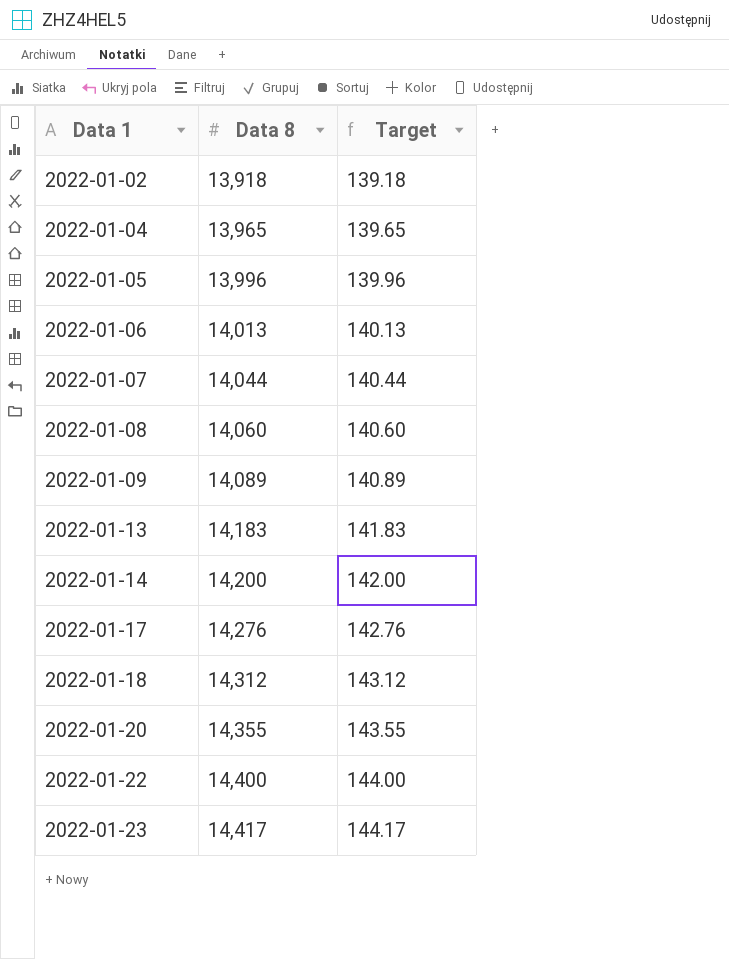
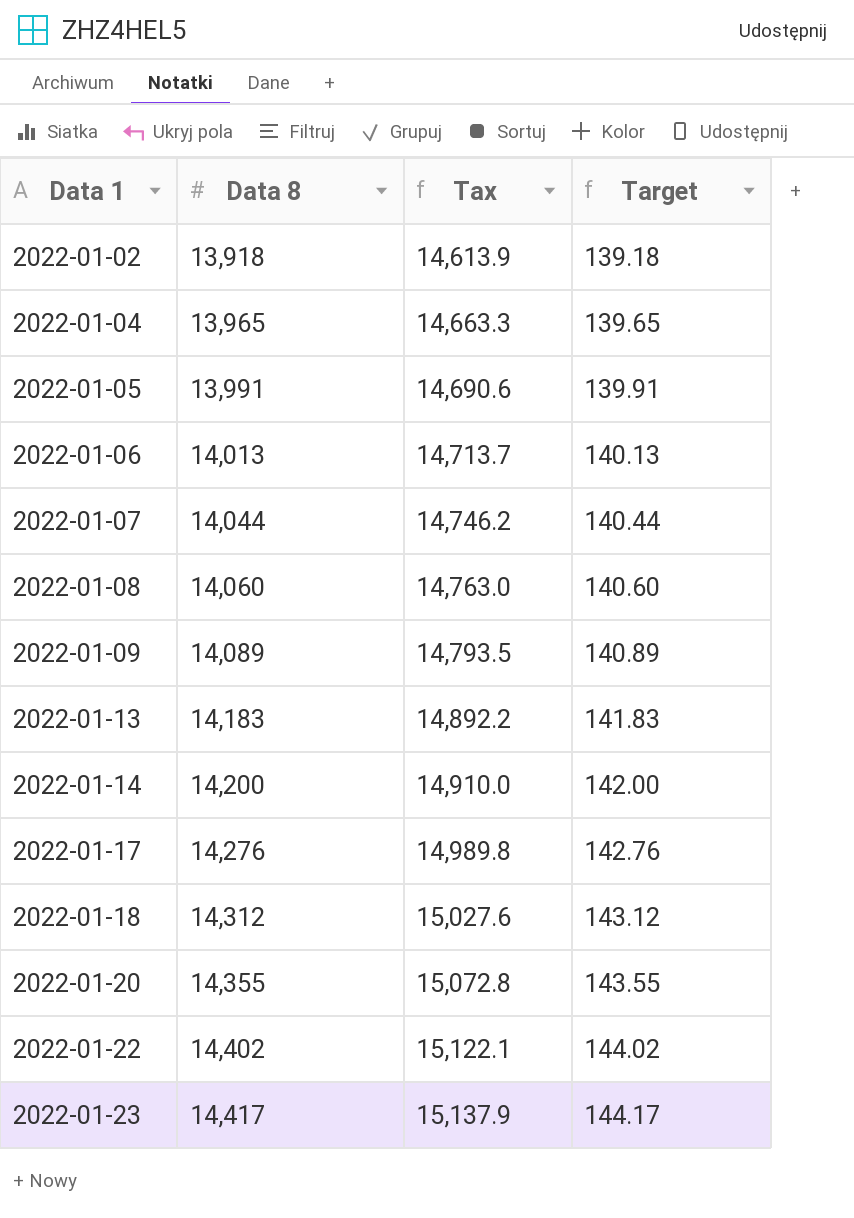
column Tax | formula: none -> [Data 8] * 1.05
2022-01-05 | Data 8: 13,996 -> 13,991
2022-01-05 | Target: 139.96 -> 139.91
2022-01-22 | Data 8: 14,400 -> 14,402
2022-01-22 | Target: 144.00 -> 144.02

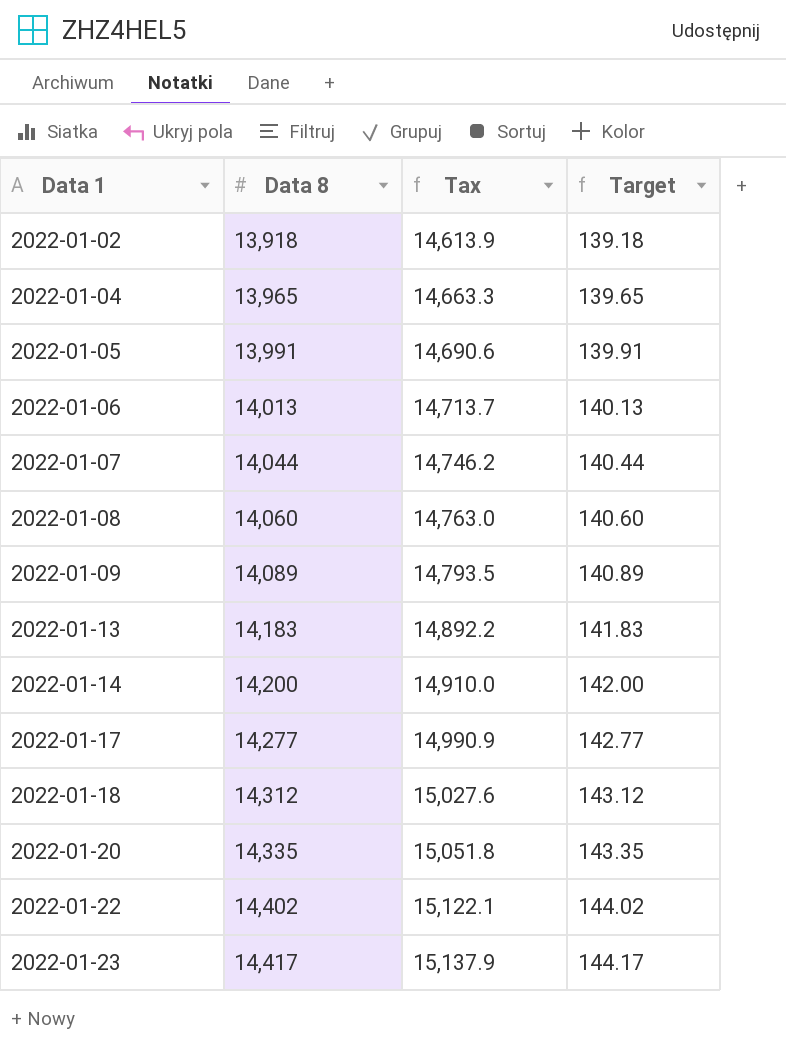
2022-01-17 | Data 8: 14,276 -> 14,277
2022-01-17 | Tax: 14,989.8 -> 14,990.9
2022-01-17 | Target: 142.76 -> 142.77
2022-01-20 | Data 8: 14,355 -> 14,335
2022-01-20 | Tax: 15,072.8 -> 15,051.8
2022-01-20 | Target: 143.55 -> 143.35

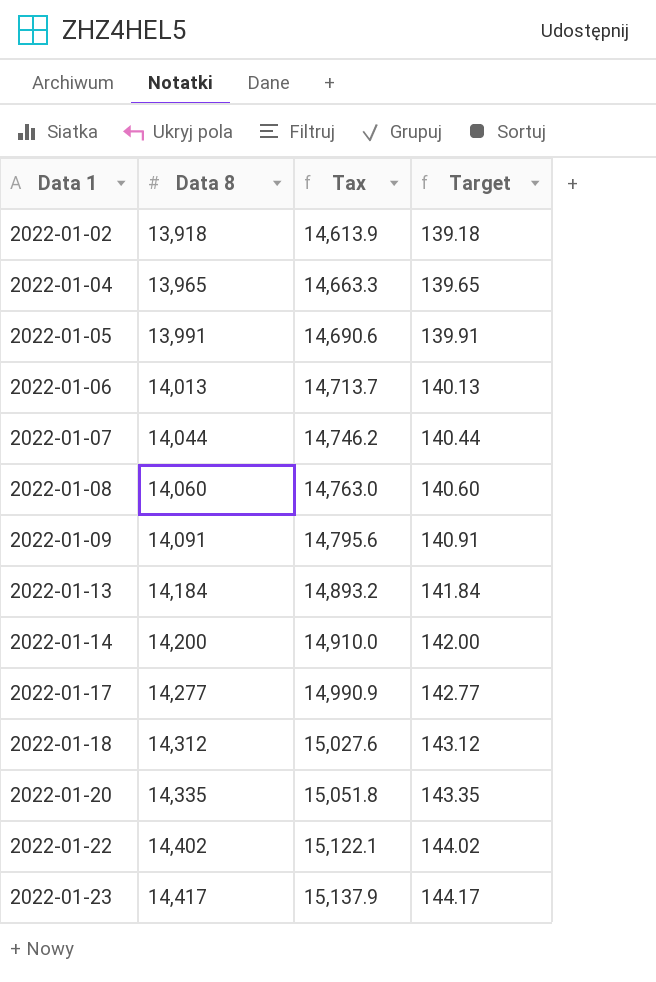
2022-01-09 | Data 8: 14,089 -> 14,091
2022-01-09 | Tax: 14,793.5 -> 14,795.6
2022-01-09 | Target: 140.89 -> 140.91
2022-01-13 | Data 8: 14,183 -> 14,184
2022-01-13 | Tax: 14,892.2 -> 14,893.2
2022-01-13 | Target: 141.83 -> 141.84

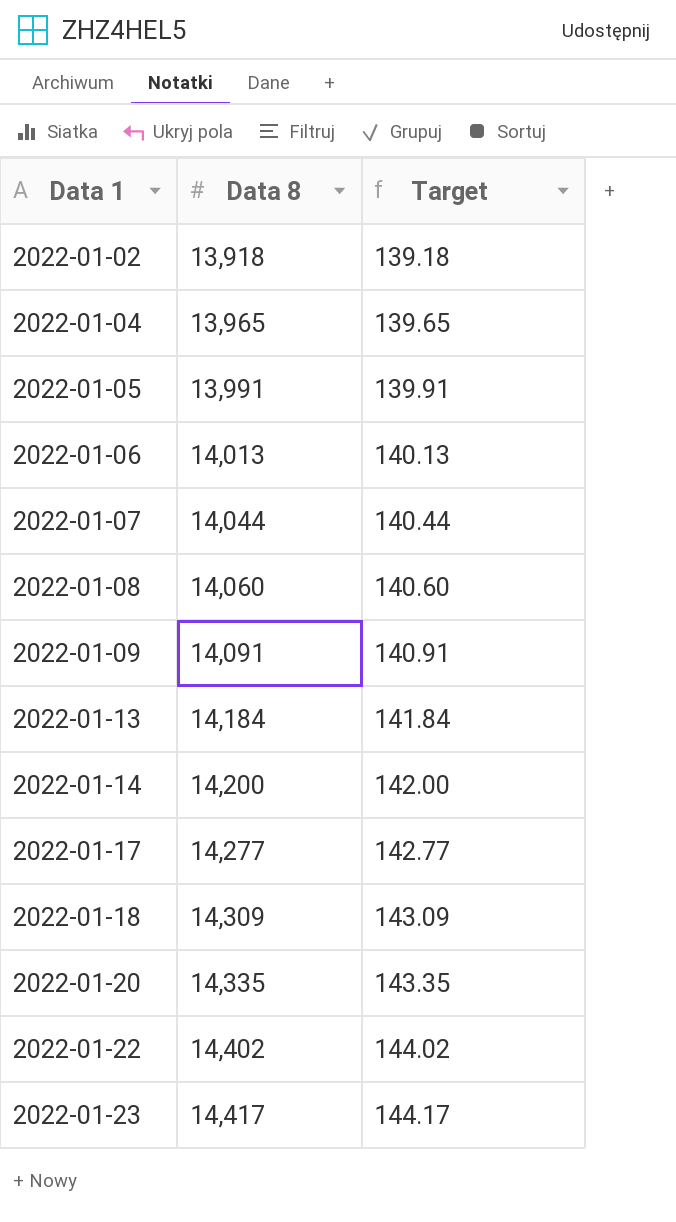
column Tax | formula: [Data 8] * 1.05 -> none
2022-01-18 | Data 8: 14,312 -> 14,309
2022-01-18 | Target: 143.12 -> 143.09

